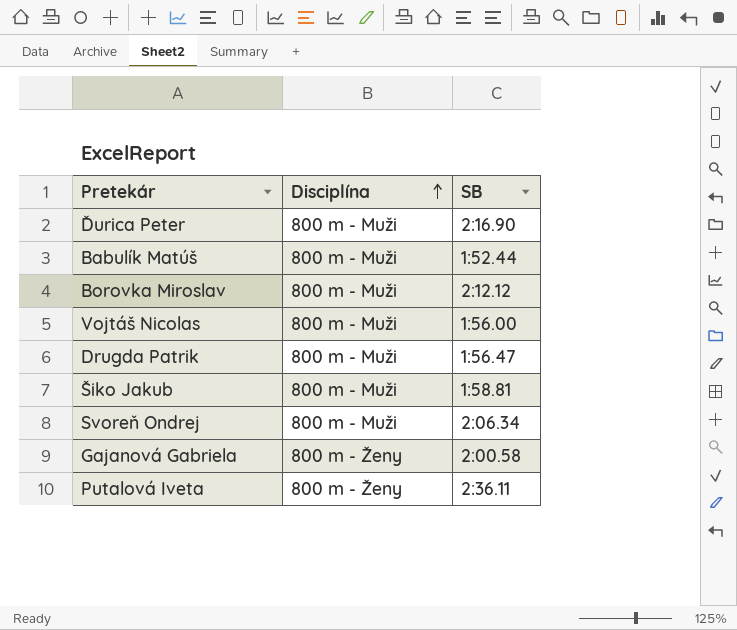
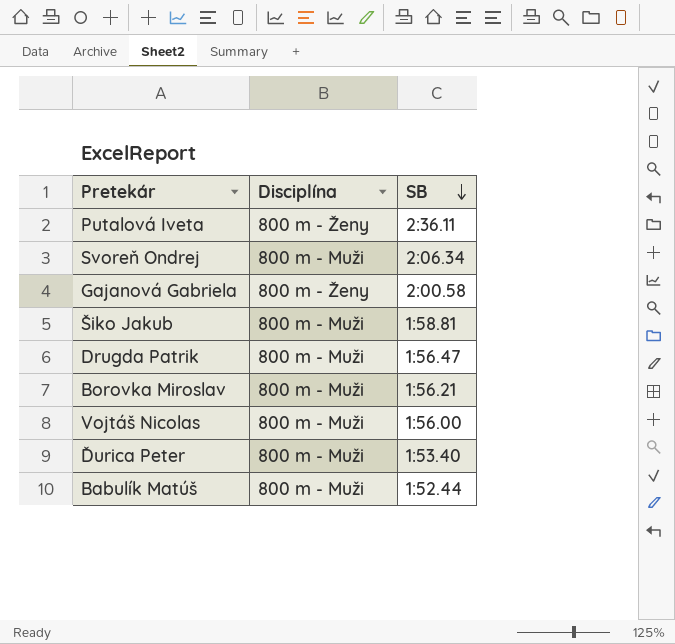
row order: Disciplína ascending -> SB descending
Borovka Miroslav | SB: 2:12.12 -> 1:56.21
Ďurica Peter | SB: 2:16.90 -> 1:53.40

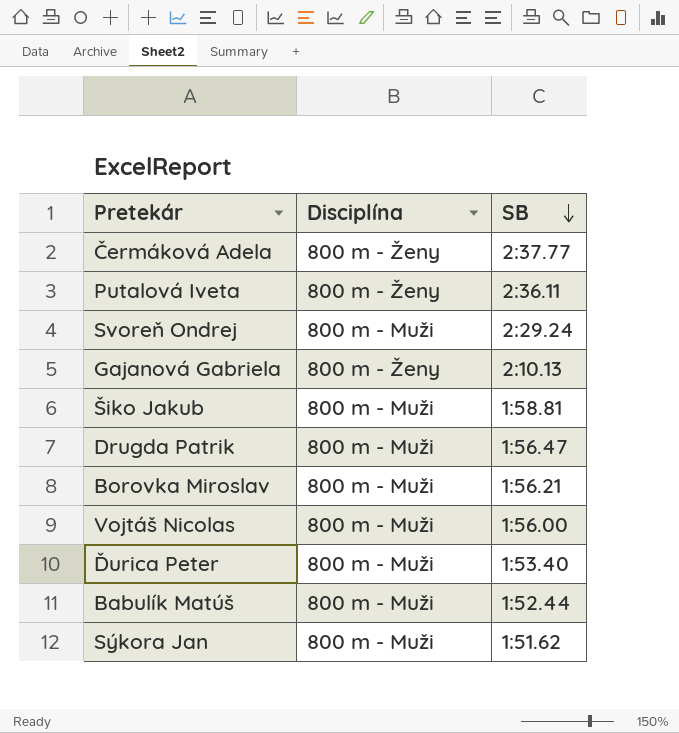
row Čermáková Adela: none -> 800 m - Ženy | 2:37.77
Svoreň Ondrej | SB: 2:06.34 -> 2:29.24
Gajanová Gabriela | SB: 2:00.58 -> 2:10.13
row Sýkora Jan: none -> 800 m - Muži | 1:51.62

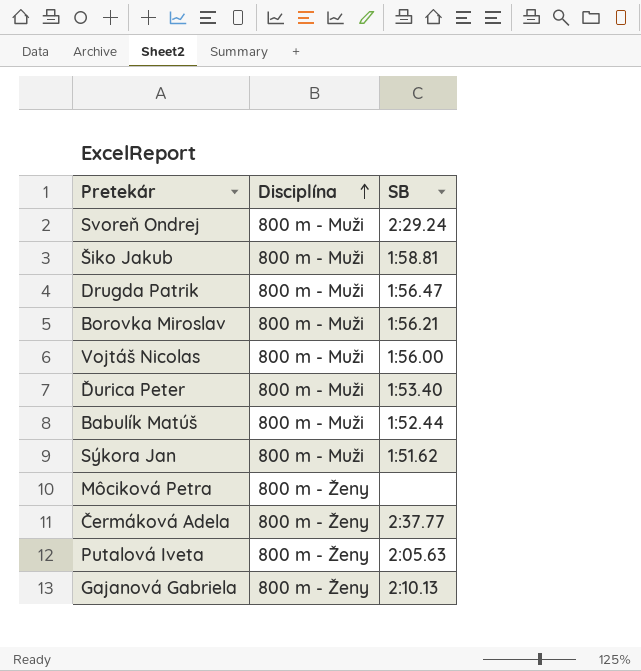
row order: SB descending -> Disciplína ascending
row Môciková Petra: none -> 800 m - Ženy | none
Putalová Iveta | SB: 2:36.11 -> 2:05.63

